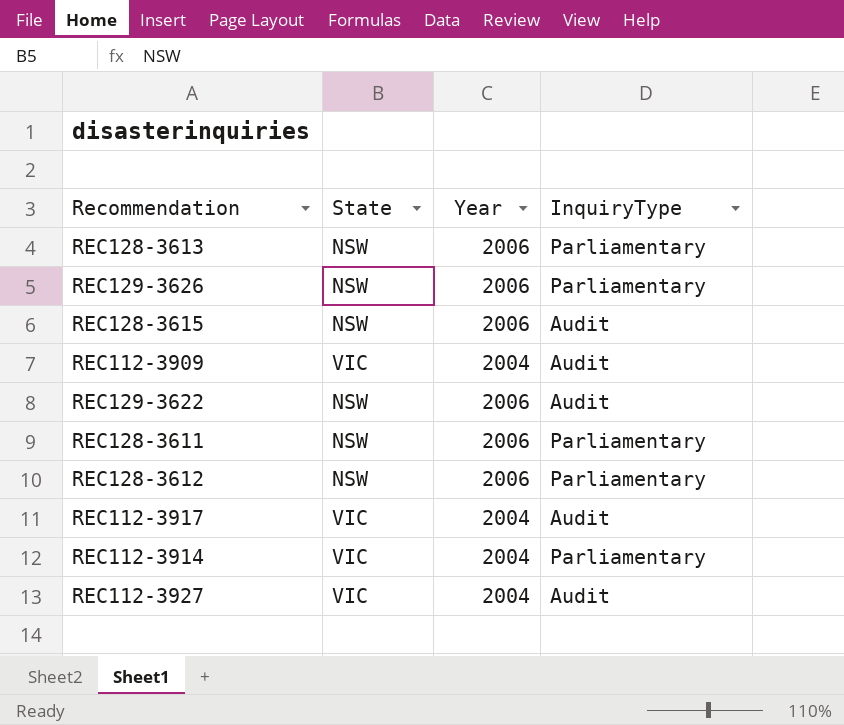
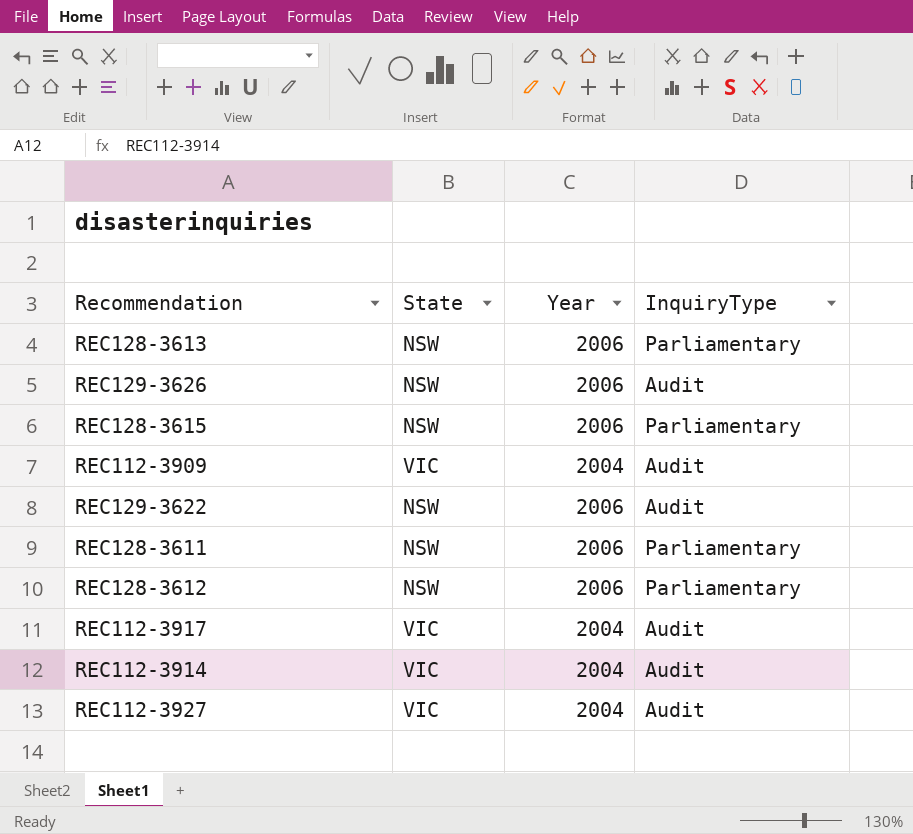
REC129-3626 | InquiryType: Parliamentary -> Audit
REC128-3615 | InquiryType: Audit -> Parliamentary
REC112-3914 | InquiryType: Parliamentary -> Audit

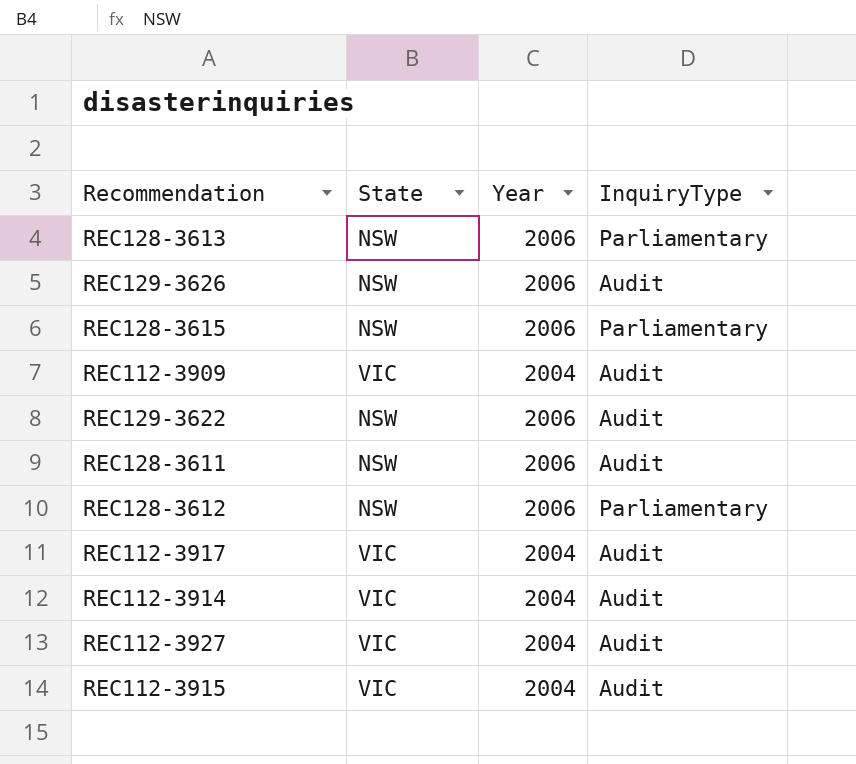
REC128-3611 | InquiryType: Parliamentary -> Audit
row REC112-3915: none -> VIC | 2004 | Audit

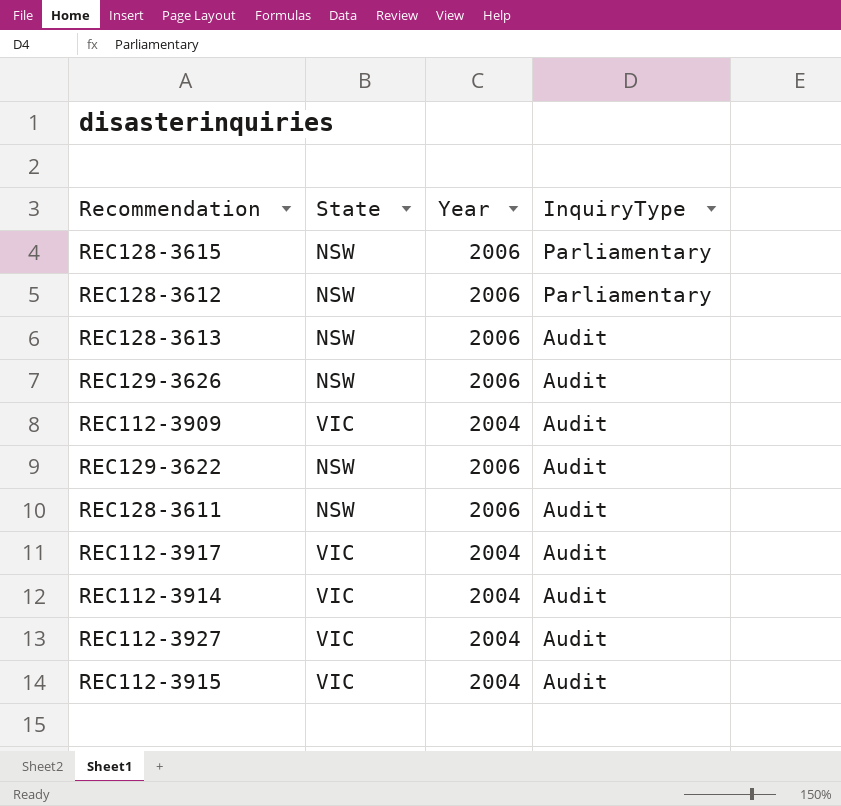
row order: none -> InquiryType descending
REC128-3613 | InquiryType: Parliamentary -> Audit

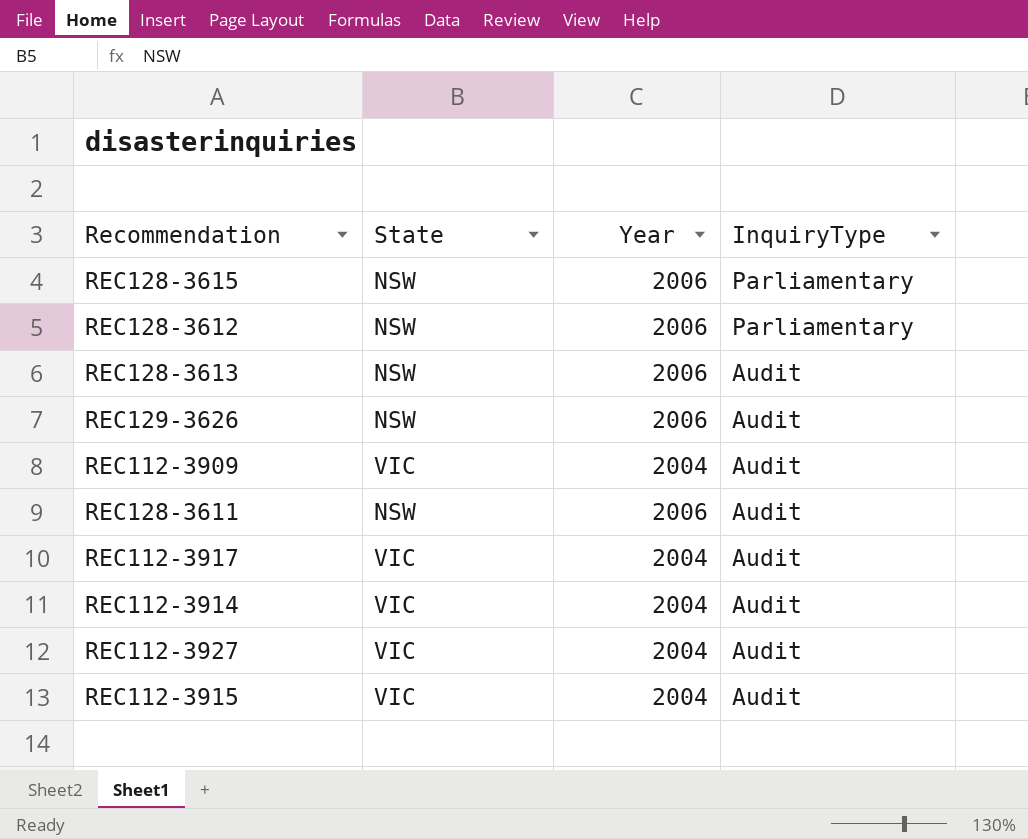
row REC129-3622: NSW | 2006 | Audit -> none

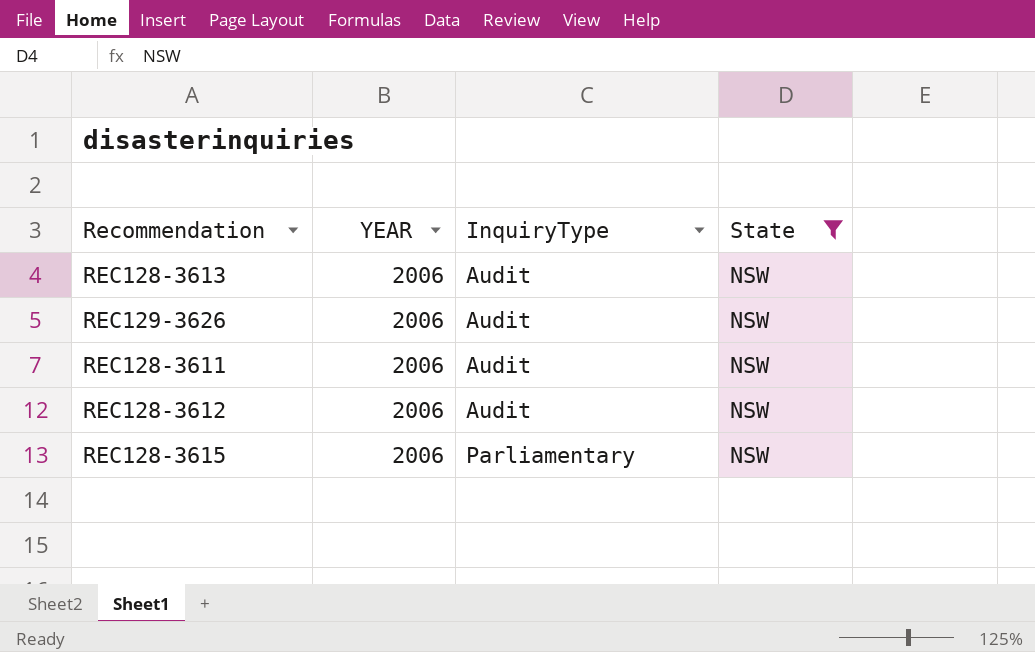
filter: none -> State = NSW
row order: InquiryType descending -> InquiryType ascending
column name: Year -> YEAR
column State | position: 2 -> 4
REC128-3612 | InquiryType: Parliamentary -> Audit

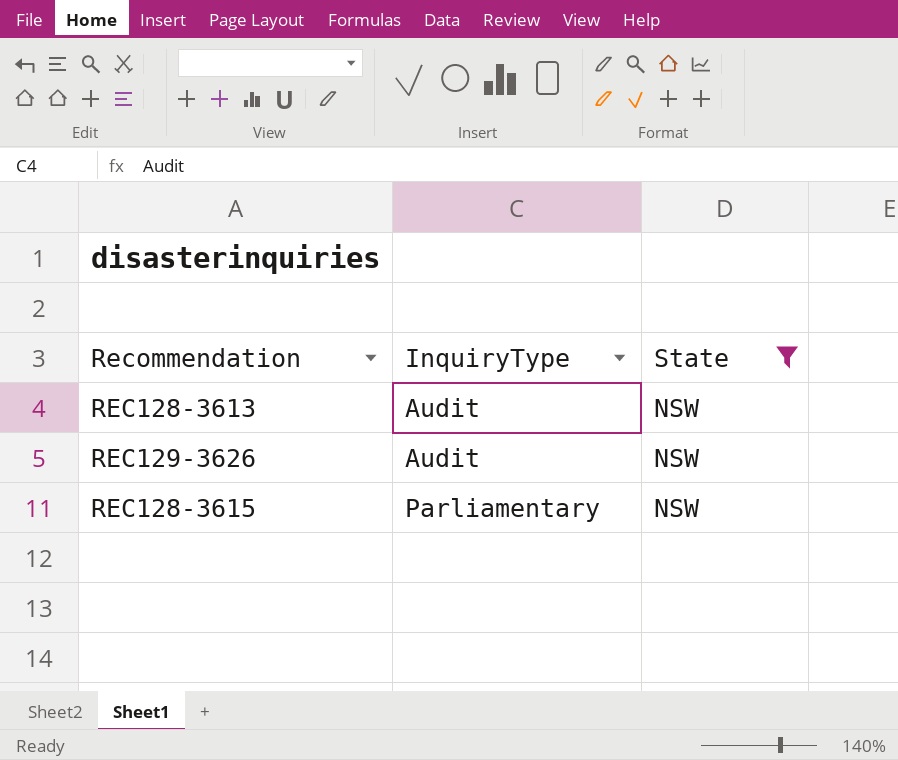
column YEAR | position: 2 -> none
row REC128-3611: 2006 | Audit | NSW -> none
row REC128-3612: 2006 | Audit | NSW -> none

